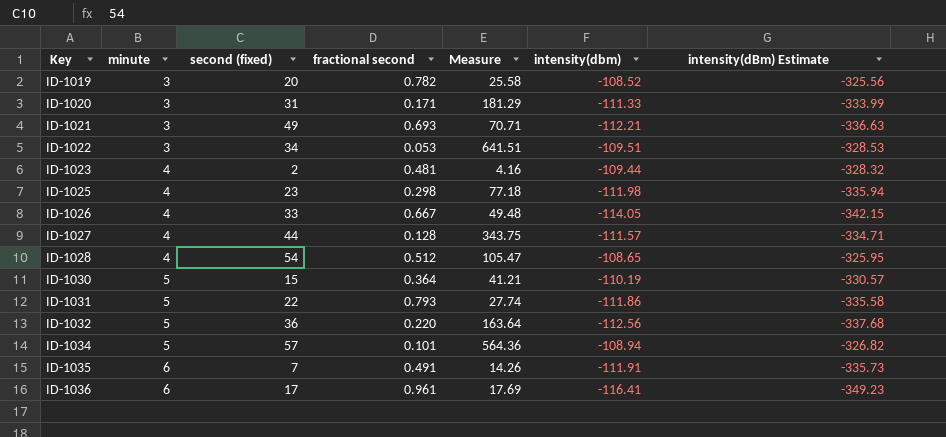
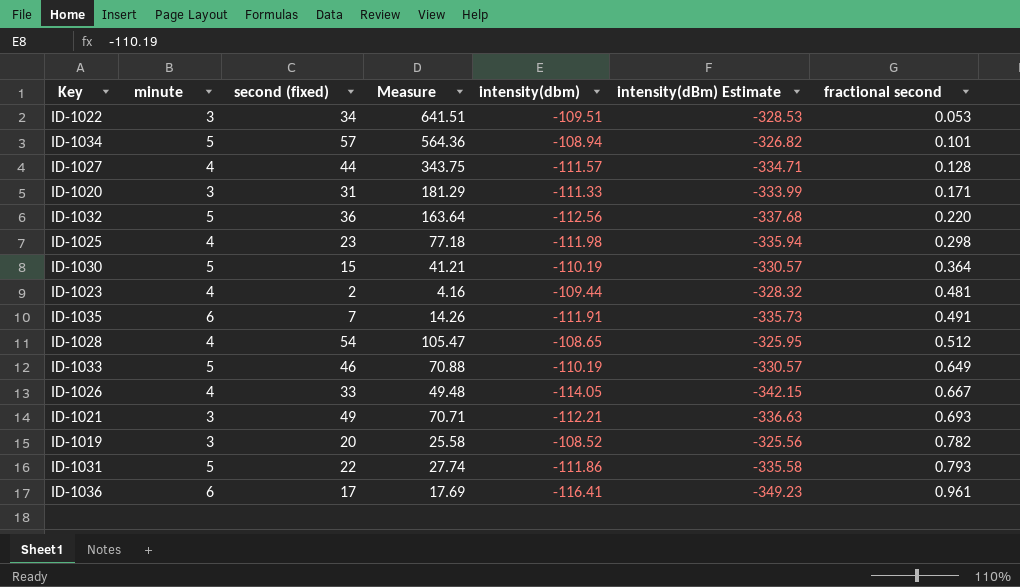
row order: Key ascending -> fractional second ascending
column fractional second | position: 4 -> 7
row ID-1033: none -> 5 | 46 | 70.88 | -110.19 | -330.57 | 0.649

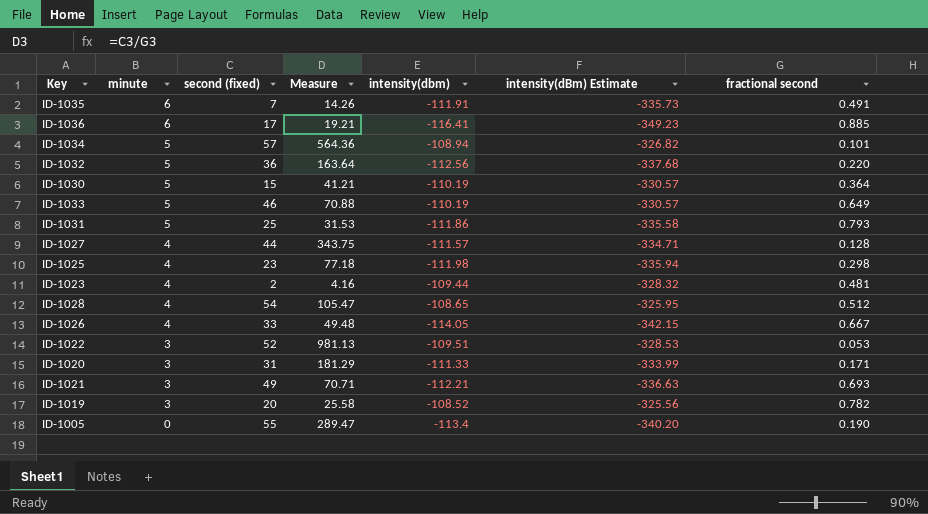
row order: fractional second ascending -> minute descending
ID-1036 | Measure: 17.69 -> 19.21
ID-1036 | fractional second: 0.961 -> 0.885
ID-1031 | second (fixed): 22 -> 25
ID-1031 | Measure: 27.74 -> 31.53
ID-1022 | second (fixed): 34 -> 52
ID-1022 | Measure: 641.51 -> 981.13
row ID-1005: none -> 0 | 55 | 289.47 | -113.4 | -340.20 | 0.190

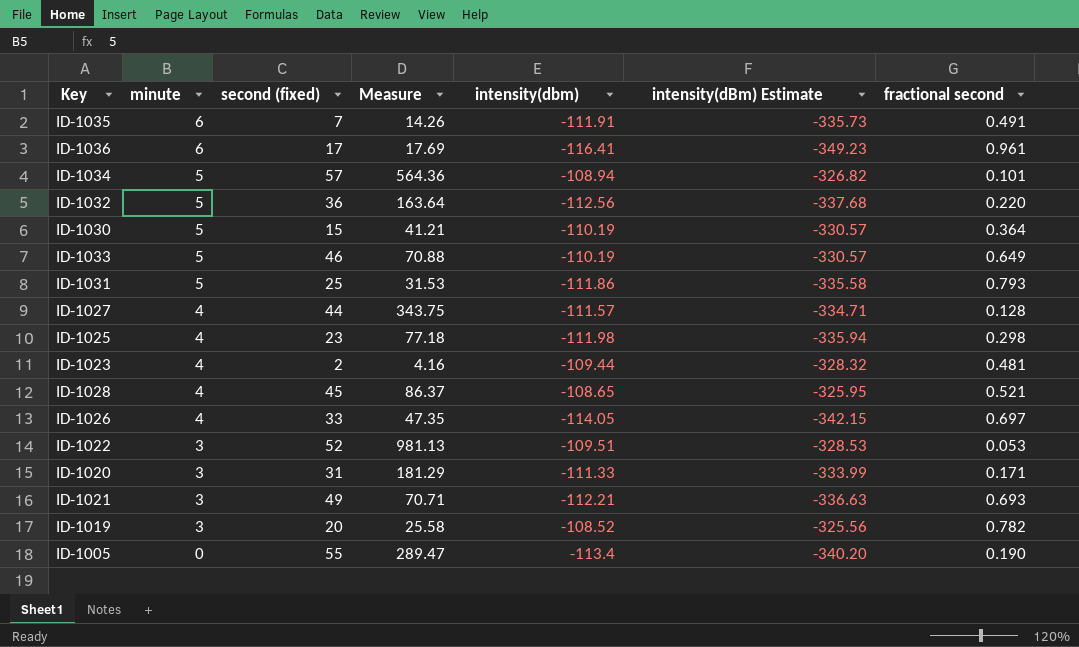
ID-1036 | Measure: 19.21 -> 17.69
ID-1036 | fractional second: 0.885 -> 0.961
ID-1028 | second (fixed): 54 -> 45
ID-1028 | Measure: 105.47 -> 86.37
ID-1028 | fractional second: 0.512 -> 0.521
ID-1026 | Measure: 49.48 -> 47.35
ID-1026 | fractional second: 0.667 -> 0.697

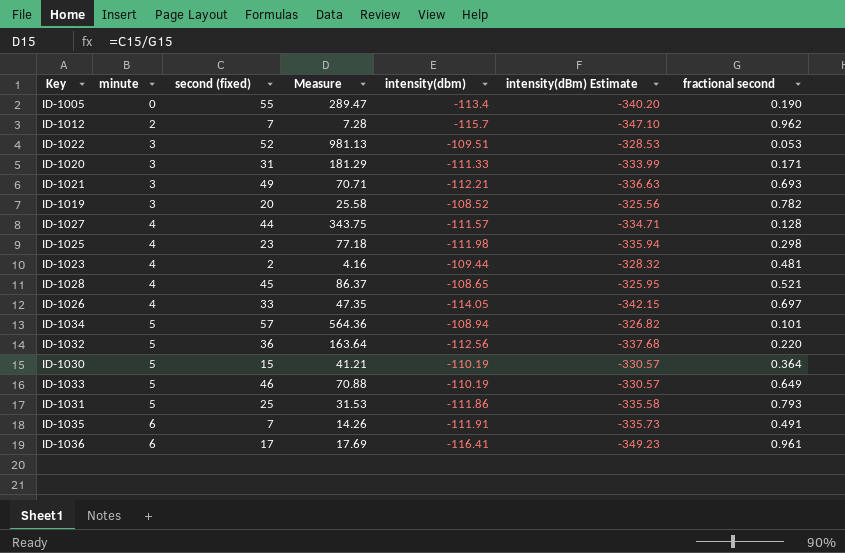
row order: minute descending -> minute ascending
row ID-1012: none -> 2 | 7 | 7.28 | -115.7 | -347.10 | 0.962

